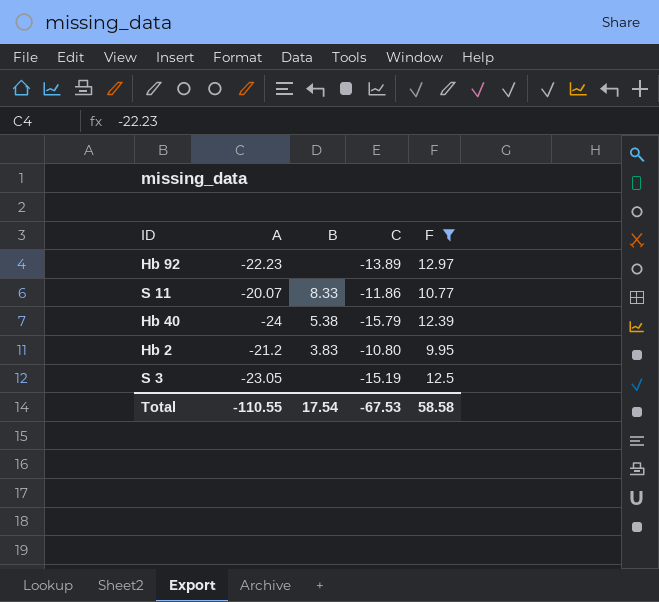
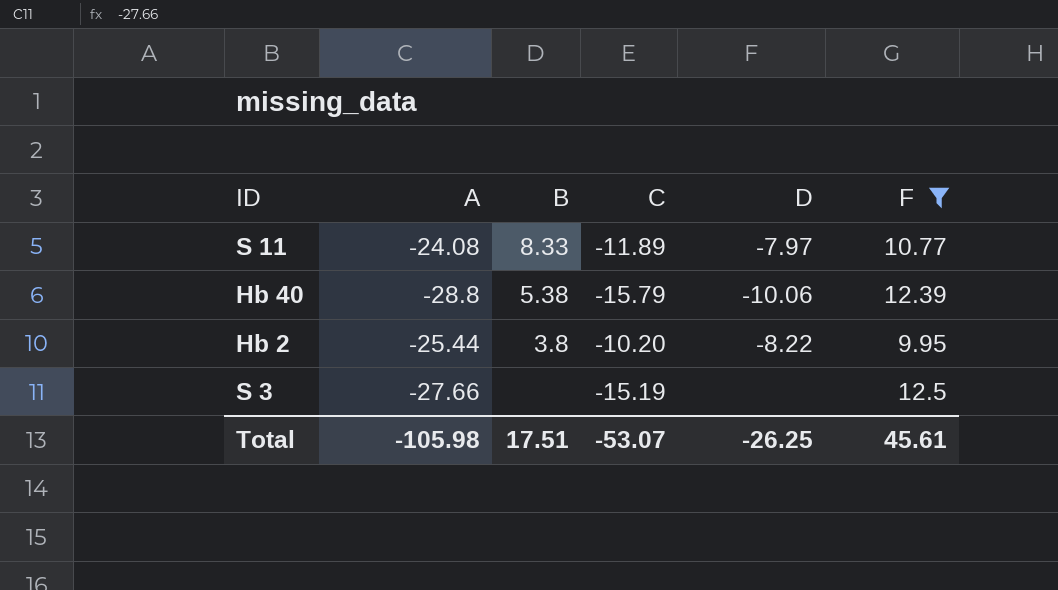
column D | position: none -> 5
row Hb 92: -22.23 | none | -13.89 | 12.97 -> none
S 11 | A: -20.07 -> -24.08
S 11 | C: -11.86 -> -11.89
Hb 40 | A: -24 -> -28.8
Hb 2 | A: -21.2 -> -25.44
Hb 2 | B: 3.83 -> 3.8
Hb 2 | C: -10.80 -> -10.20
S 3 | A: -23.05 -> -27.66
Total | A: -110.55 -> -105.98
Total | B: 17.54 -> 17.51
Total | C: -67.53 -> -53.07
Total | F: 58.58 -> 45.61

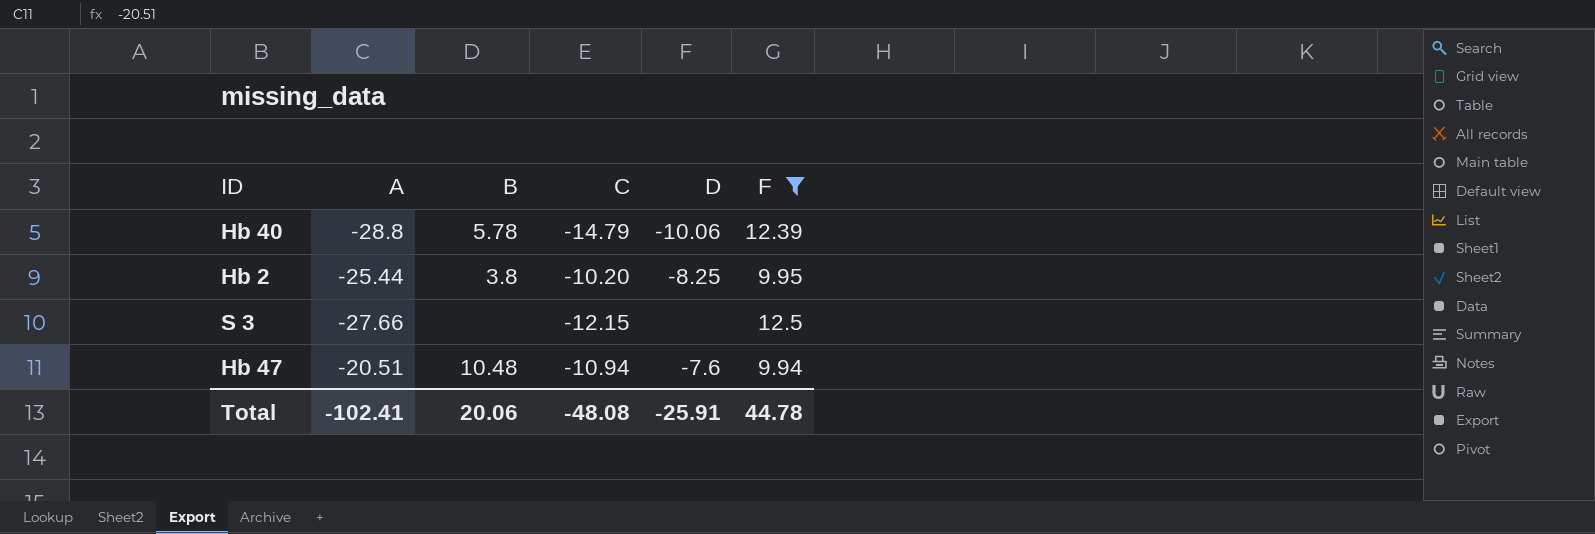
row S 11: -24.08 | 8.33 | -11.89 | -7.97 | 10.77 -> none
Hb 40 | B: 5.38 -> 5.78
Hb 40 | C: -15.79 -> -14.79
Hb 2 | D: -8.22 -> -8.25
S 3 | C: -15.19 -> -12.15
row Hb 47: none -> -20.51 | 10.48 | -10.94 | -7.6 | 9.94
Total | A: -105.98 -> -102.41
Total | B: 17.51 -> 20.06
Total | C: -53.07 -> -48.08
Total | D: -26.25 -> -25.91
Total | F: 45.61 -> 44.78

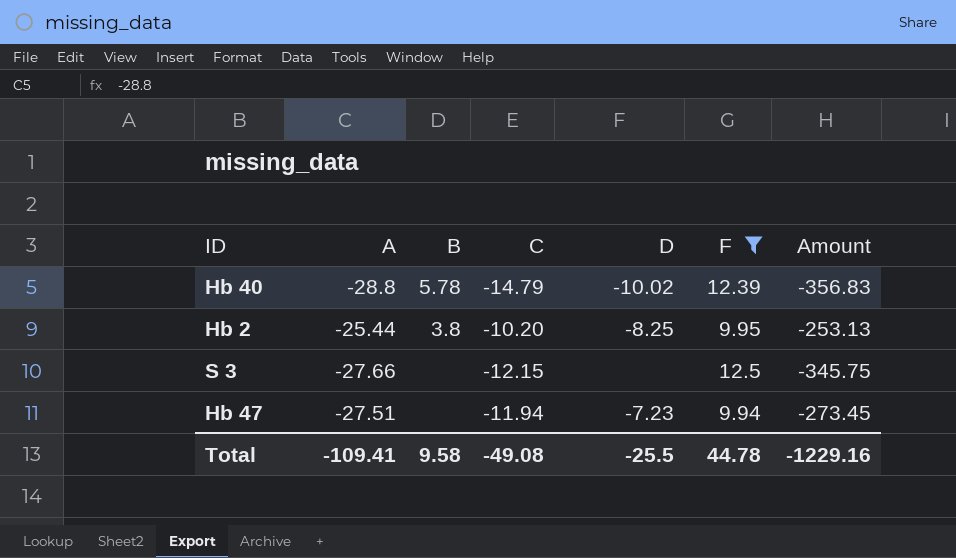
column Amount | formula: none -> [A] * [F]
Hb 40 | D: -10.06 -> -10.02
Hb 47 | A: -20.51 -> -27.51
Hb 47 | B: 10.48 -> none
Hb 47 | C: -10.94 -> -11.94
Hb 47 | D: -7.6 -> -7.23
Total | A: -102.41 -> -109.41
Total | B: 20.06 -> 9.58
Total | C: -48.08 -> -49.08
Total | D: -25.91 -> -25.5

